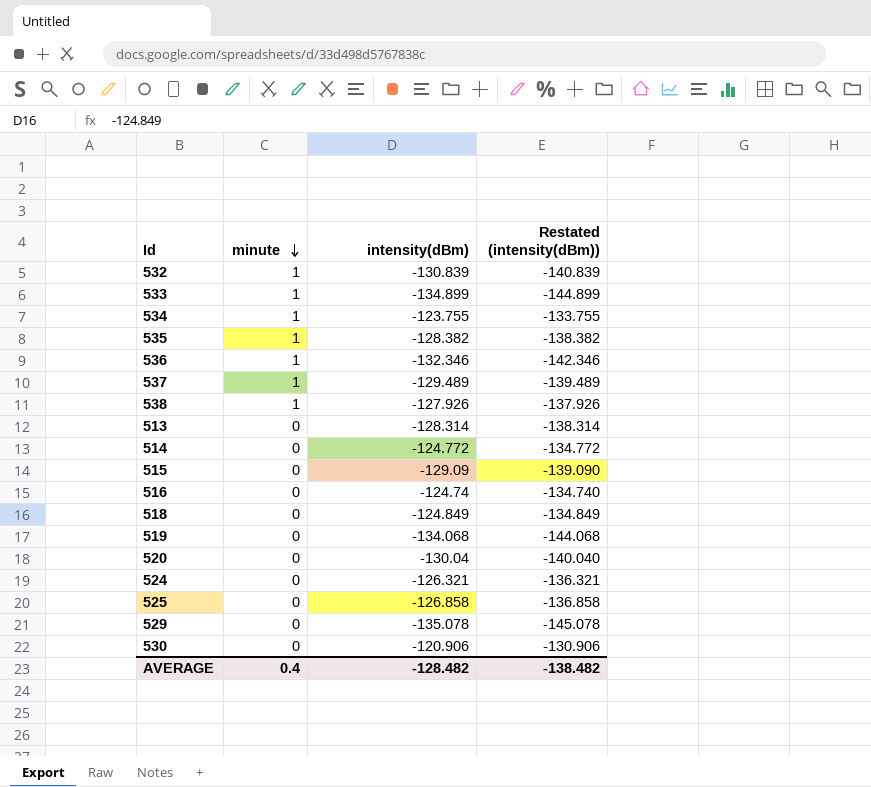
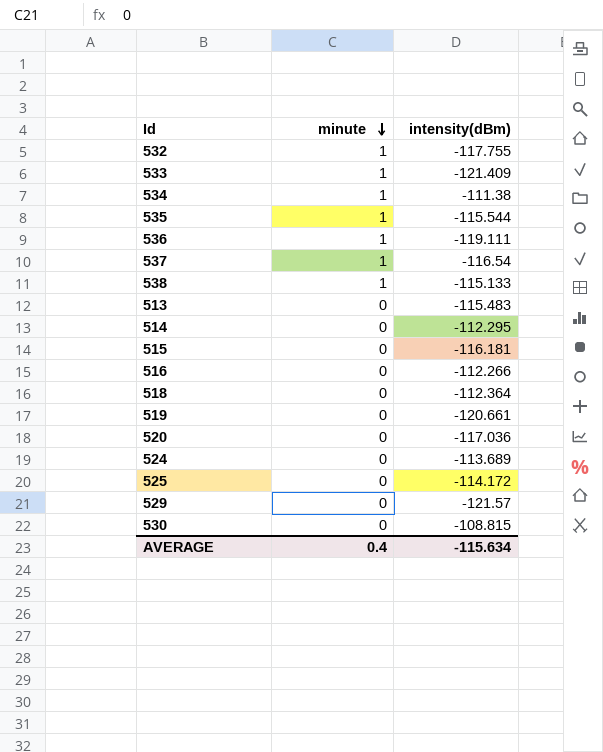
column Restated (intensity(dBm)) | formula: [intensity(dBm)] - 10 -> none
532 | intensity(dBm): -130.839 -> -117.755
533 | intensity(dBm): -134.899 -> -121.409
534 | intensity(dBm): -123.755 -> -111.38
535 | intensity(dBm): -128.382 -> -115.544
536 | intensity(dBm): -132.346 -> -119.111
537 | intensity(dBm): -129.489 -> -116.54
538 | intensity(dBm): -127.926 -> -115.133
513 | intensity(dBm): -128.314 -> -115.483
514 | intensity(dBm): -124.772 -> -112.295
515 | intensity(dBm): -129.09 -> -116.181
516 | intensity(dBm): -124.74 -> -112.266
518 | intensity(dBm): -124.849 -> -112.364
519 | intensity(dBm): -134.068 -> -120.661
520 | intensity(dBm): -130.04 -> -117.036
524 | intensity(dBm): -126.321 -> -113.689
525 | intensity(dBm): -126.858 -> -114.172
529 | intensity(dBm): -135.078 -> -121.57
530 | intensity(dBm): -120.906 -> -108.815
AVERAGE | intensity(dBm): -128.482 -> -115.634

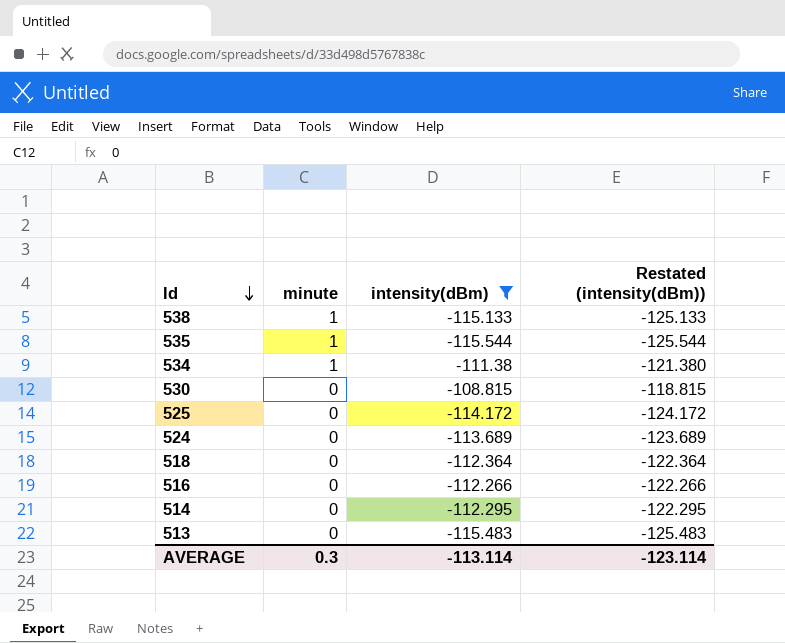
filter: none -> intensity(dBm) >= -115.544
row order: minute descending -> Id descending
column Restated (intensity(dBm)) | formula: none -> [intensity(dBm)] - 10
AVERAGE | minute: 0.4 -> 0.3
AVERAGE | intensity(dBm): -115.634 -> -113.114

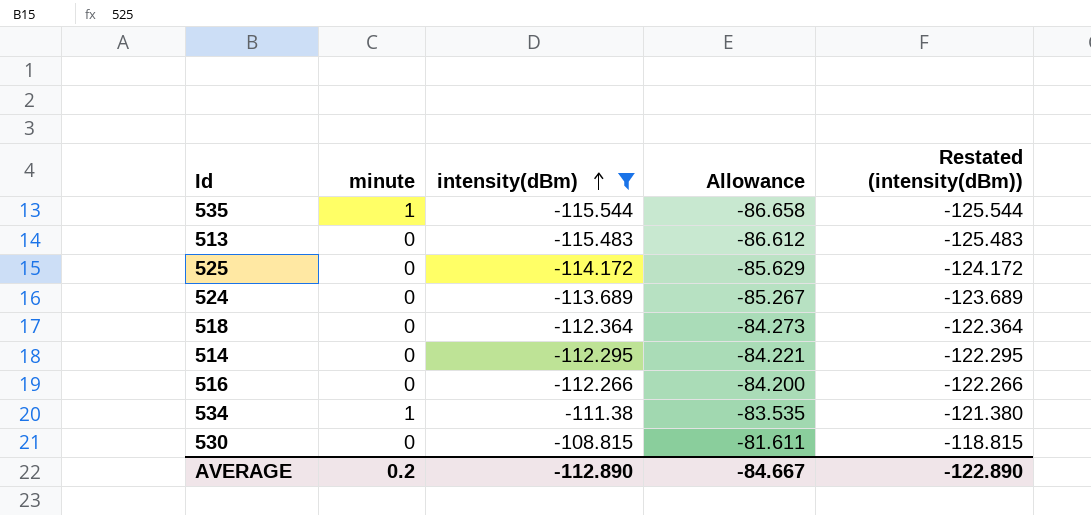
row order: Id descending -> intensity(dBm) ascending
column Allowance | formula: none -> [intensity(dBm)] * 0.75
row 538: 1 | -115.133 | -125.133 -> none
AVERAGE | minute: 0.3 -> 0.2
AVERAGE | intensity(dBm): -113.114 -> -112.890
AVERAGE | Restated (intensity(dBm)): -123.114 -> -122.890

